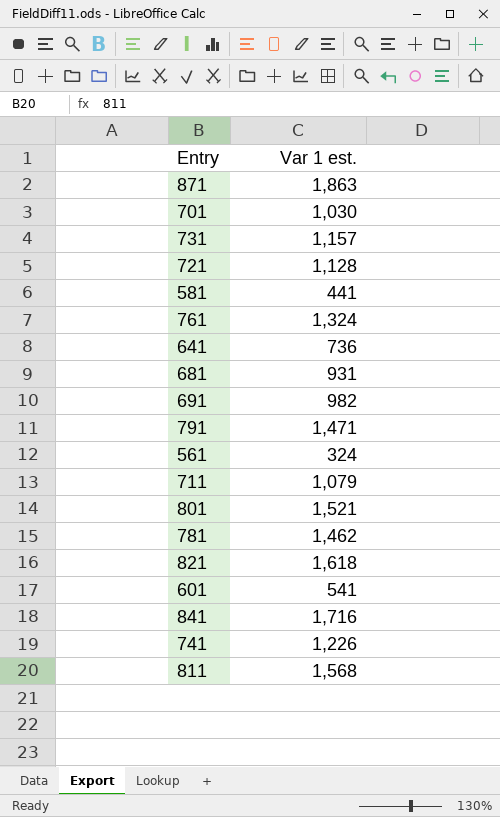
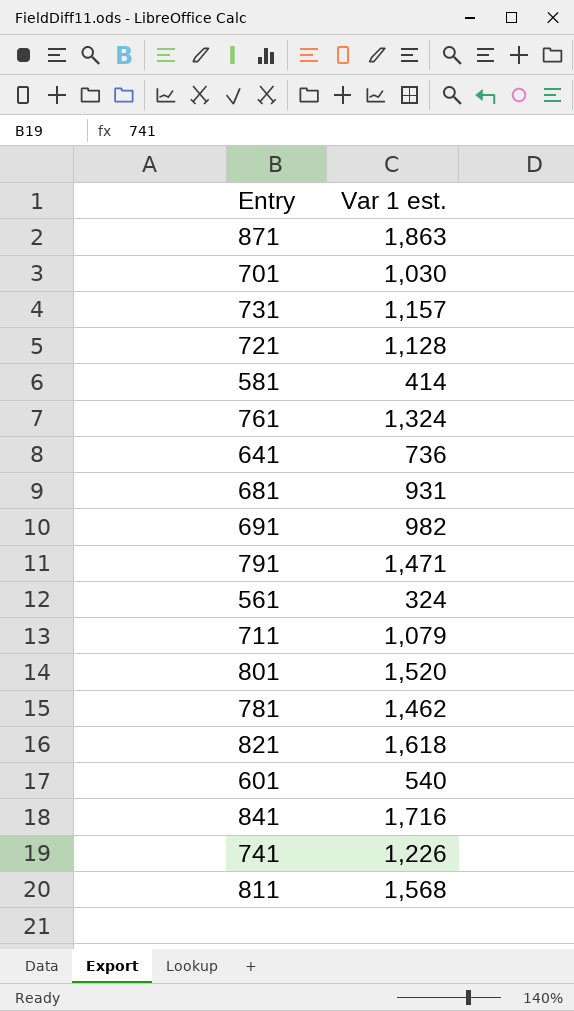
581 | Var 1 est.: 441 -> 414
801 | Var 1 est.: 1,521 -> 1,520
601 | Var 1 est.: 541 -> 540

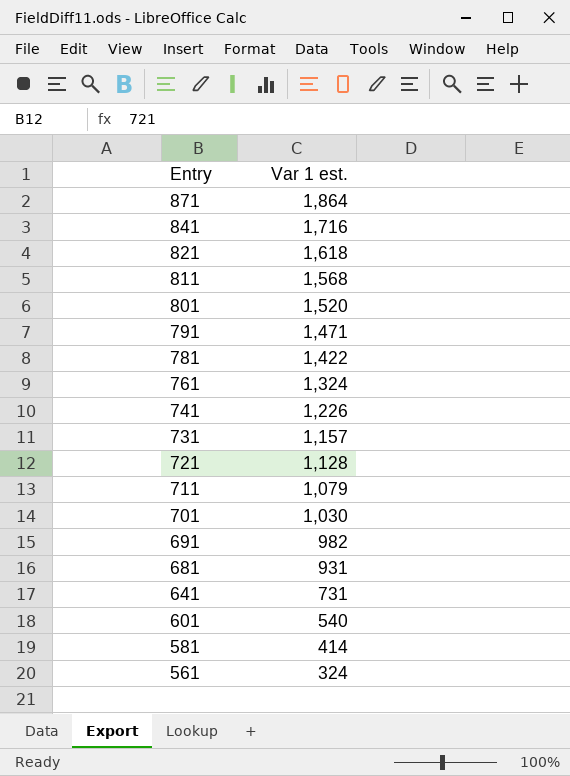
row order: none -> Entry descending
871 | Var 1 est.: 1,863 -> 1,864
781 | Var 1 est.: 1,462 -> 1,422
641 | Var 1 est.: 736 -> 731

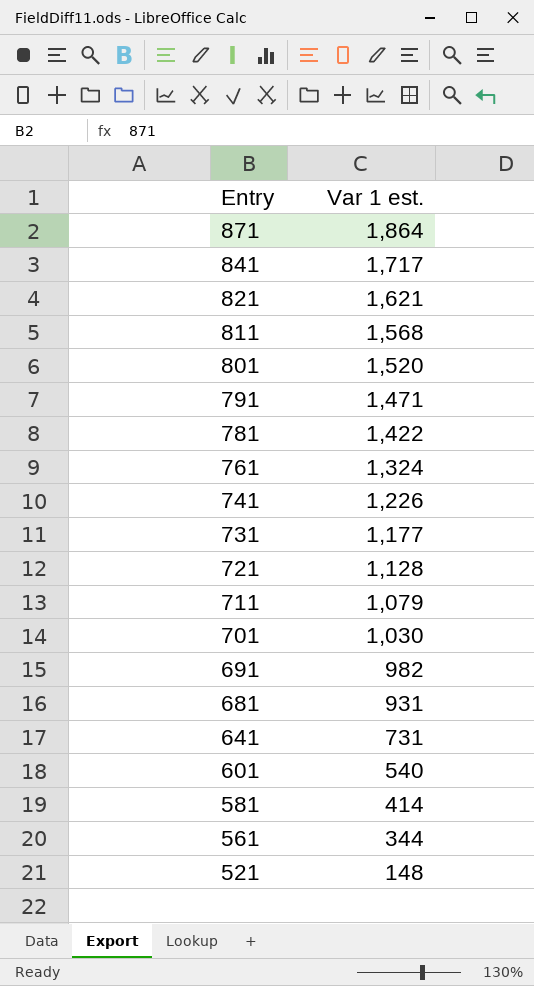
841 | Var 1 est.: 1,716 -> 1,717
821 | Var 1 est.: 1,618 -> 1,621
731 | Var 1 est.: 1,157 -> 1,177
561 | Var 1 est.: 324 -> 344
row 521: none -> 148

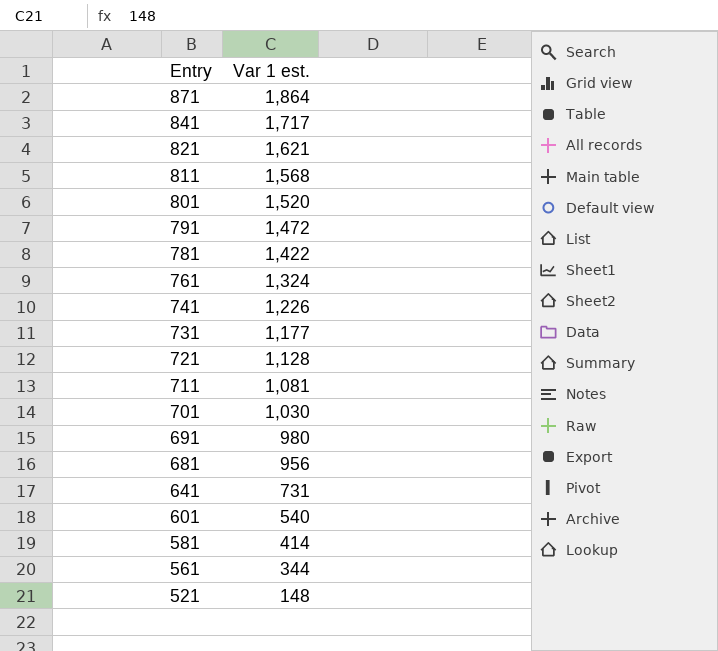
791 | Var 1 est.: 1,471 -> 1,472
711 | Var 1 est.: 1,079 -> 1,081
691 | Var 1 est.: 982 -> 980
681 | Var 1 est.: 931 -> 956

